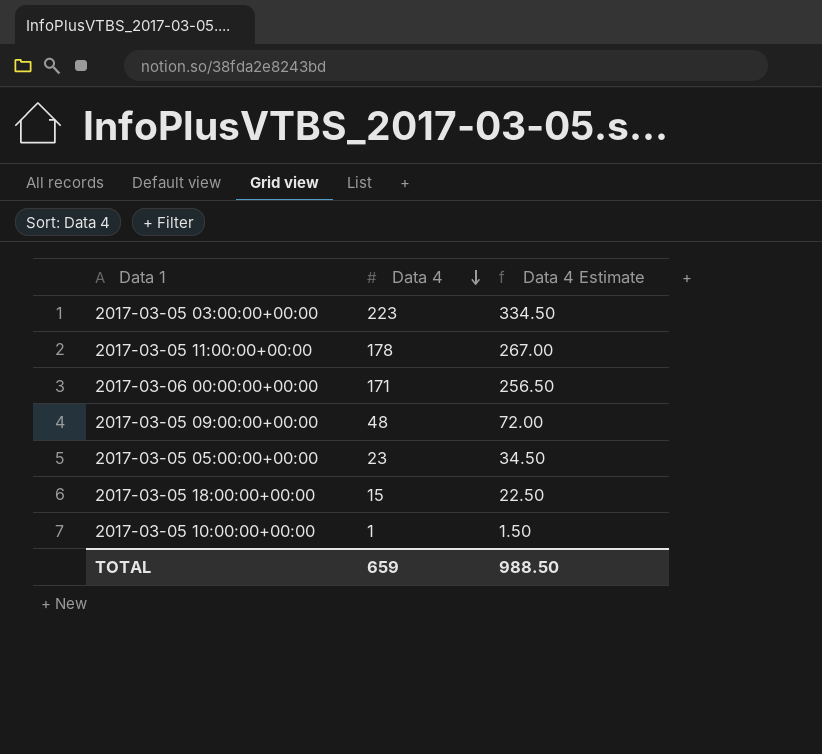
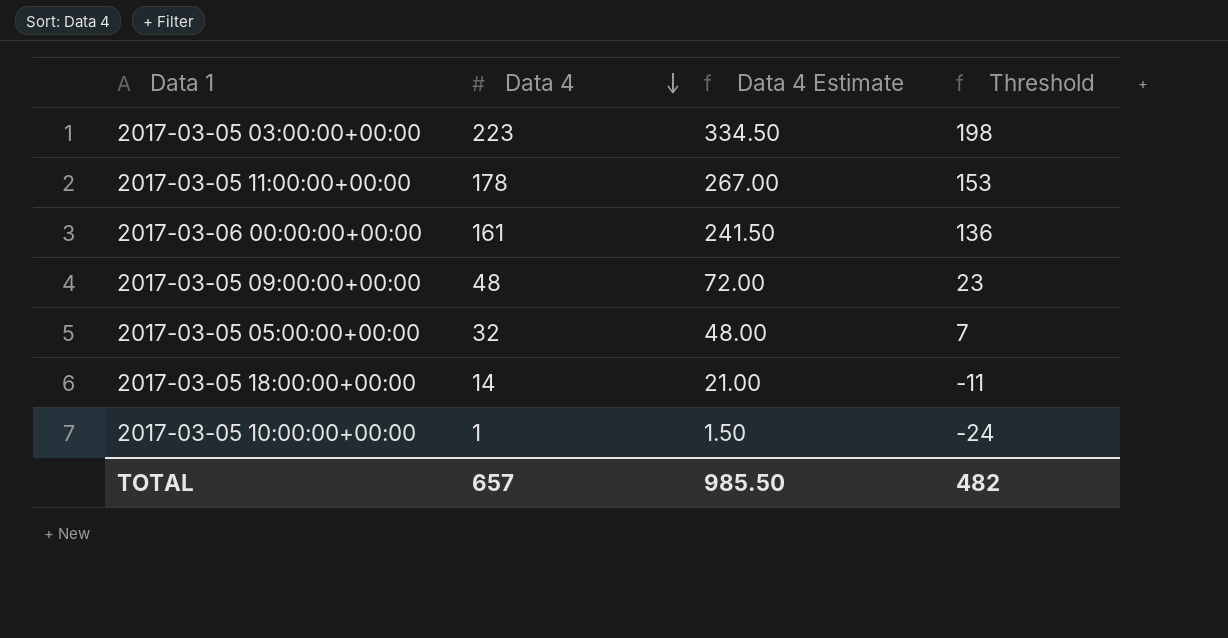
column Threshold | formula: none -> [Data 4] - 25
2017-03-06 00:00:00+00:00 | Data 4: 171 -> 161
2017-03-06 00:00:00+00:00 | Data 4 Estimate: 256.50 -> 241.50
2017-03-05 05:00:00+00:00 | Data 4: 23 -> 32
2017-03-05 05:00:00+00:00 | Data 4 Estimate: 34.50 -> 48.00
2017-03-05 18:00:00+00:00 | Data 4: 15 -> 14
2017-03-05 18:00:00+00:00 | Data 4 Estimate: 22.50 -> 21.00
TOTAL | Data 4: 659 -> 657
TOTAL | Data 4 Estimate: 988.50 -> 985.50

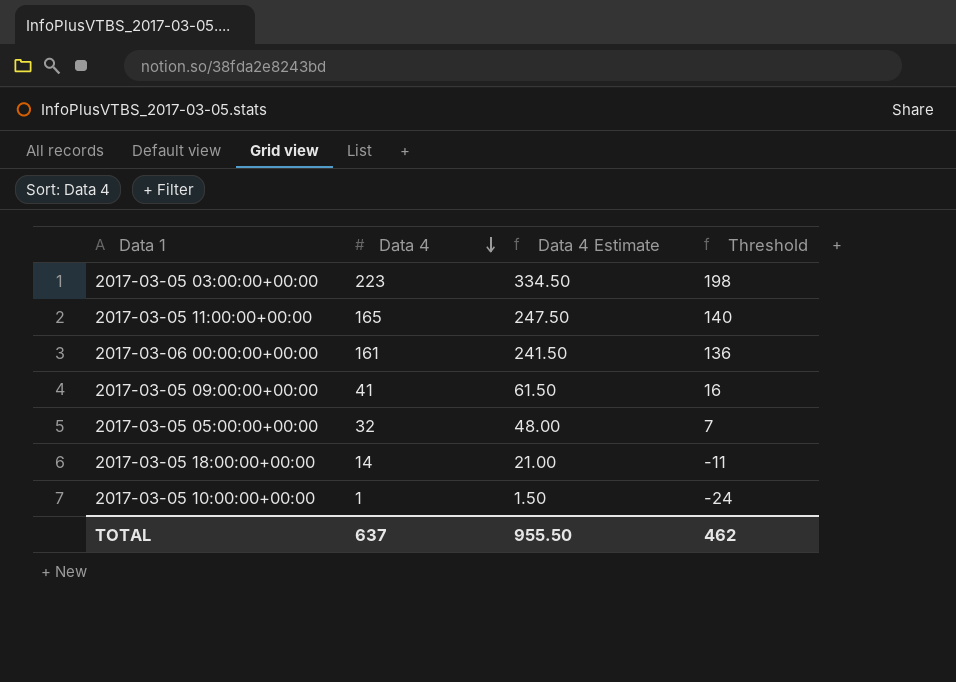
2017-03-05 11:00:00+00:00 | Data 4: 178 -> 165
2017-03-05 11:00:00+00:00 | Data 4 Estimate: 267.00 -> 247.50
2017-03-05 11:00:00+00:00 | Threshold: 153 -> 140
2017-03-05 09:00:00+00:00 | Data 4: 48 -> 41
2017-03-05 09:00:00+00:00 | Data 4 Estimate: 72.00 -> 61.50
2017-03-05 09:00:00+00:00 | Threshold: 23 -> 16
TOTAL | Data 4: 657 -> 637
TOTAL | Data 4 Estimate: 985.50 -> 955.50
TOTAL | Threshold: 482 -> 462

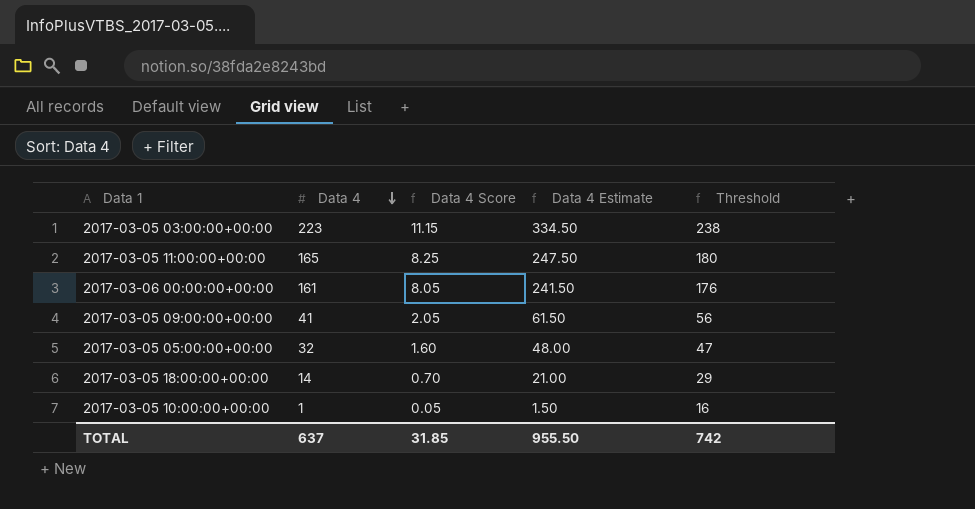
column Data 4 Score | formula: none -> [Data 4] * 0.05
column Threshold | formula: [Data 4] - 25 -> [Data 4] + 15
TOTAL | Threshold: 462 -> 742

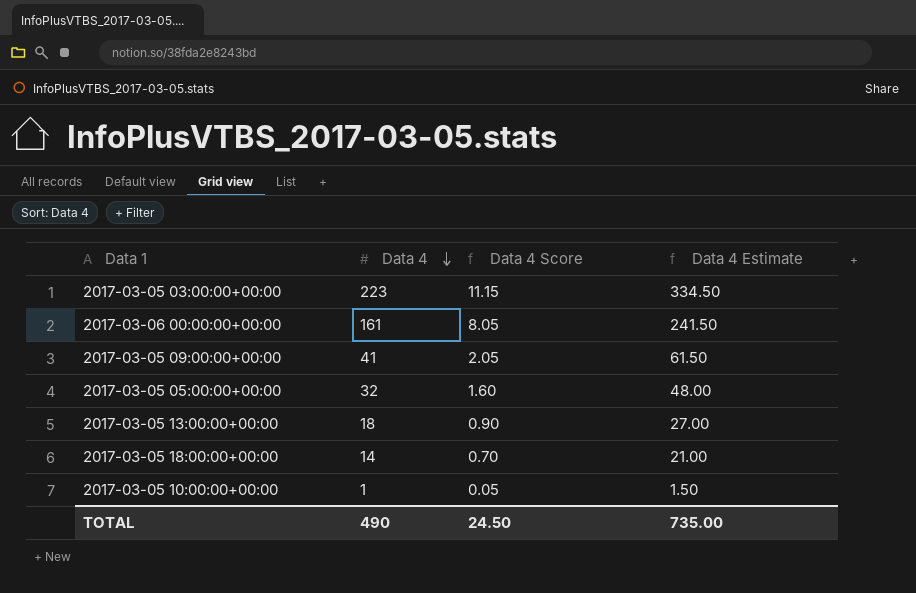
column Threshold | formula: [Data 4] + 15 -> none
row 2017-03-05 11:00:00+00:00: 165 | 8.25 | 247.50 | 180 -> none
row 2017-03-05 13:00:00+00:00: none -> 18 | 0.90 | 27.00
TOTAL | Data 4: 637 -> 490
TOTAL | Data 4 Score: 31.85 -> 24.50
TOTAL | Data 4 Estimate: 955.50 -> 735.00

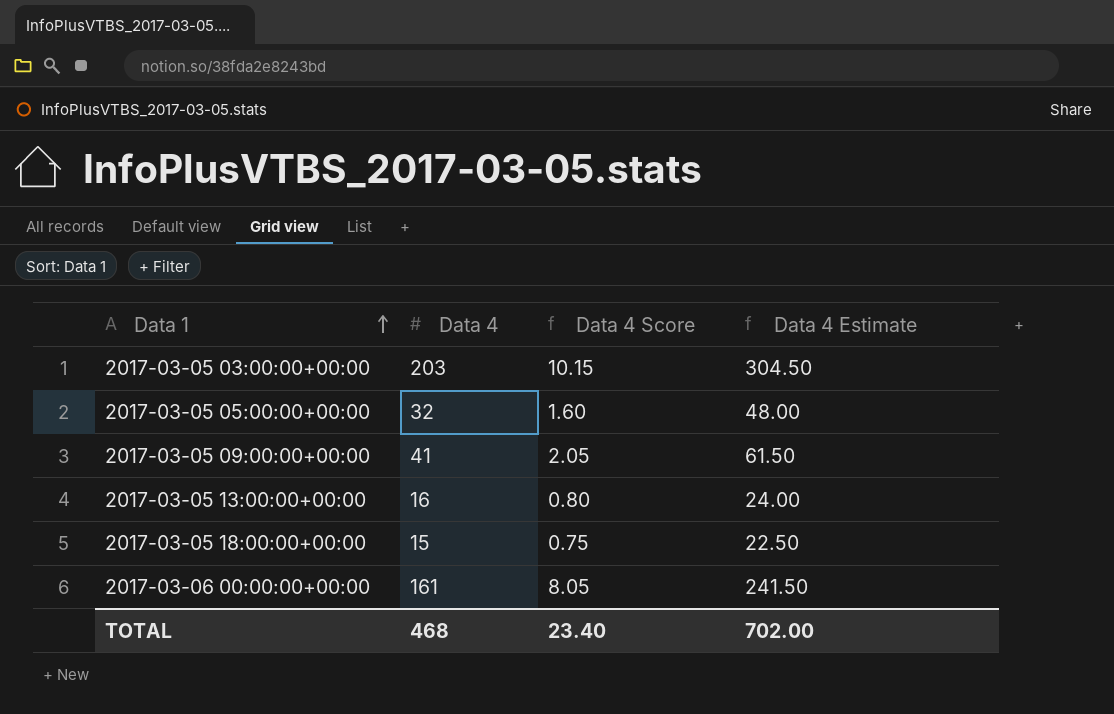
row order: Data 4 descending -> Data 1 ascending
row 2017-03-05 10:00:00+00:00: 1 | 0.05 | 1.50 -> none
2017-03-05 03:00:00+00:00 | Data 4: 223 -> 203
2017-03-05 03:00:00+00:00 | Data 4 Score: 11.15 -> 10.15
2017-03-05 03:00:00+00:00 | Data 4 Estimate: 334.50 -> 304.50
2017-03-05 13:00:00+00:00 | Data 4: 18 -> 16
2017-03-05 13:00:00+00:00 | Data 4 Score: 0.90 -> 0.80
2017-03-05 13:00:00+00:00 | Data 4 Estimate: 27.00 -> 24.00
2017-03-05 18:00:00+00:00 | Data 4: 14 -> 15
2017-03-05 18:00:00+00:00 | Data 4 Score: 0.70 -> 0.75
2017-03-05 18:00:00+00:00 | Data 4 Estimate: 21.00 -> 22.50
TOTAL | Data 4: 490 -> 468
TOTAL | Data 4 Score: 24.50 -> 23.40
TOTAL | Data 4 Estimate: 735.00 -> 702.00

